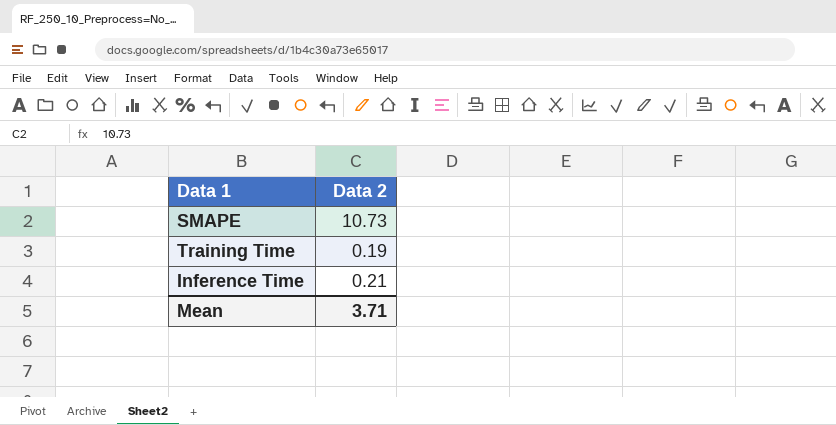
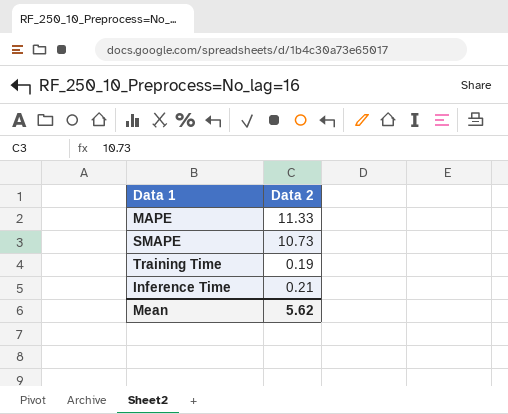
row MAPE: none -> 11.33
Mean | Data 2: 3.71 -> 5.62

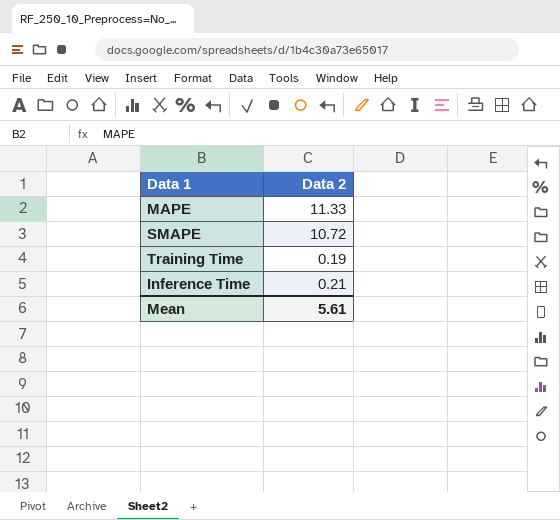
SMAPE | Data 2: 10.73 -> 10.72
Mean | Data 2: 5.62 -> 5.61

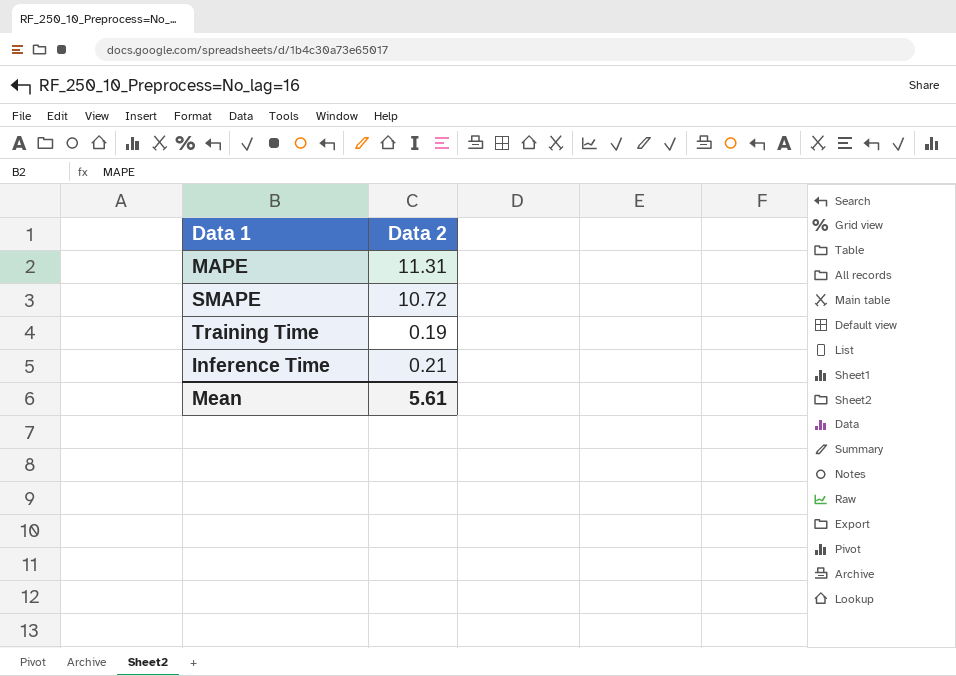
MAPE | Data 2: 11.33 -> 11.31

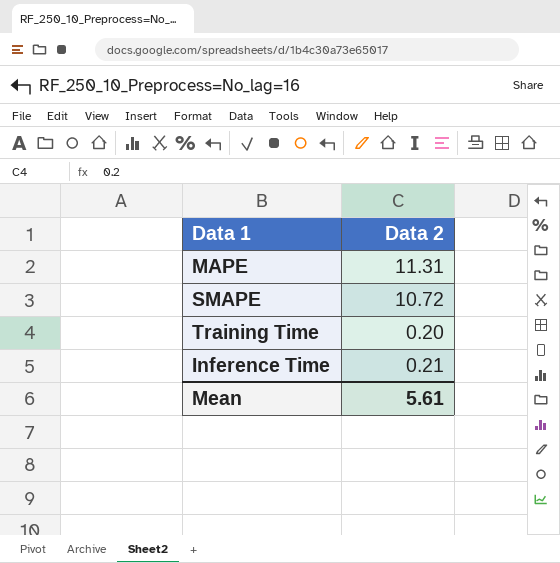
Training Time | Data 2: 0.19 -> 0.20

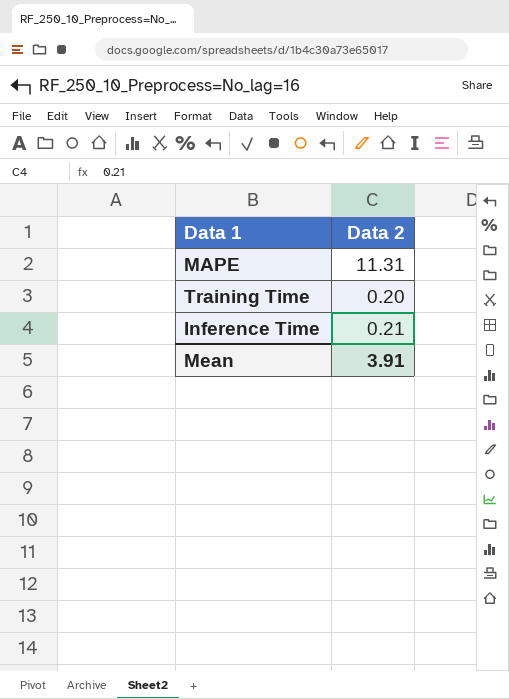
row SMAPE: 10.72 -> none
Mean | Data 2: 5.61 -> 3.91

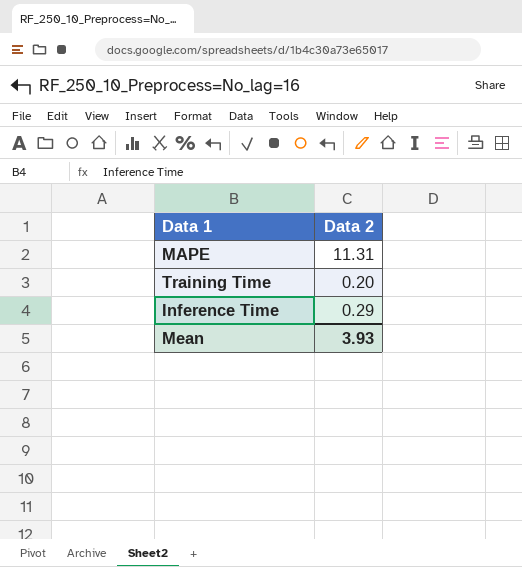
Inference Time | Data 2: 0.21 -> 0.29
Mean | Data 2: 3.91 -> 3.93

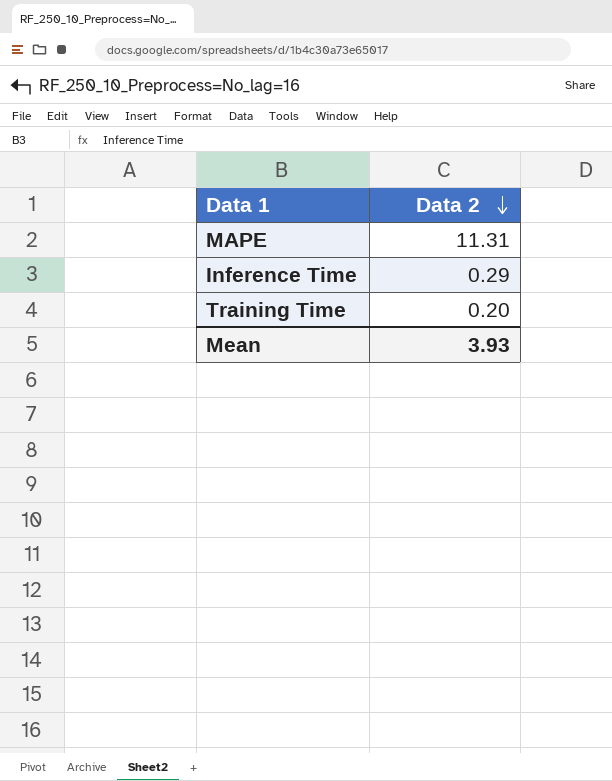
row order: none -> Data 2 descending

